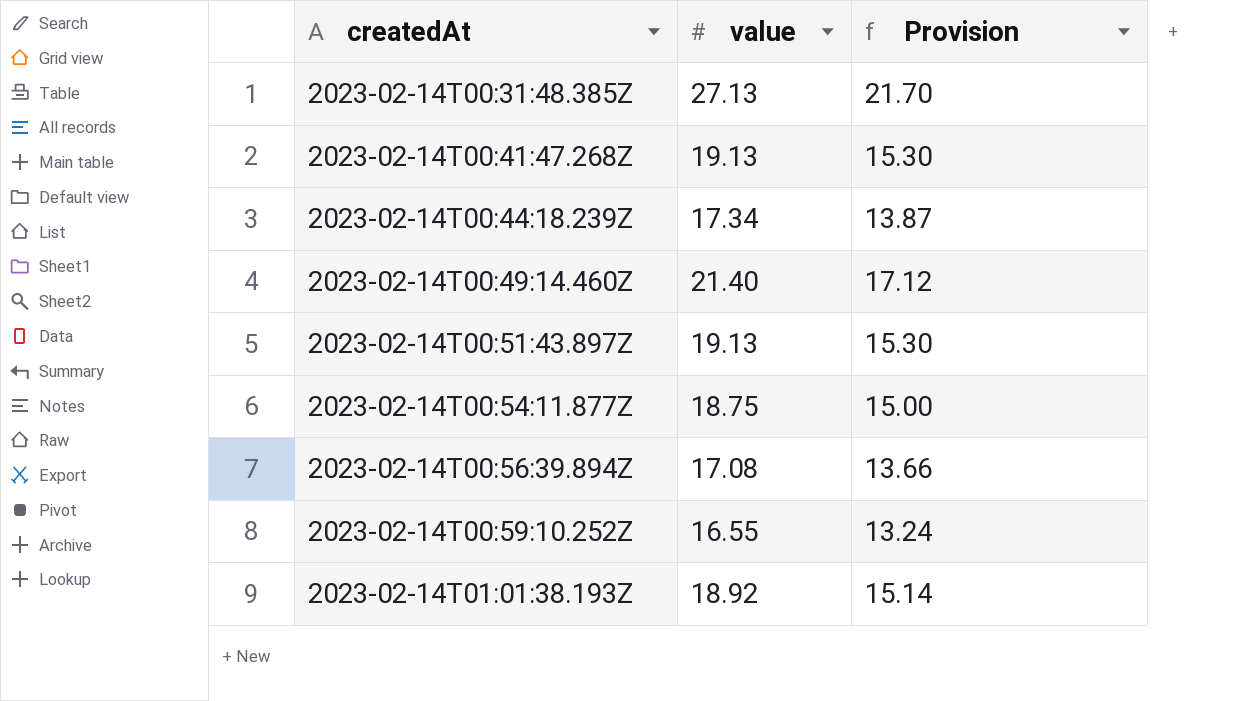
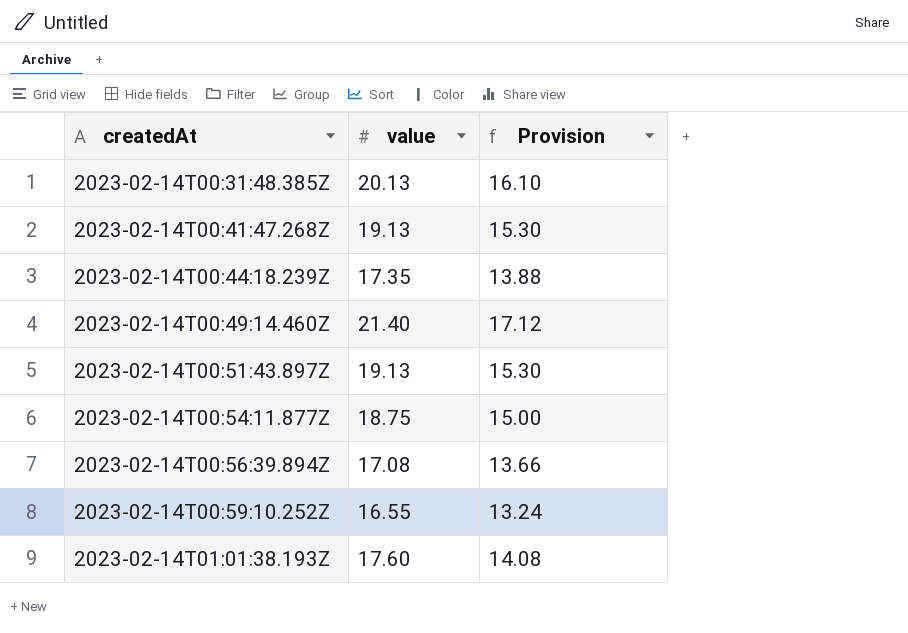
2023-02-14T00:31:48.385Z | value: 27.13 -> 20.13
2023-02-14T00:31:48.385Z | Provision: 21.70 -> 16.10
2023-02-14T00:44:18.239Z | value: 17.34 -> 17.35
2023-02-14T00:44:18.239Z | Provision: 13.87 -> 13.88
2023-02-14T01:01:38.193Z | value: 18.92 -> 17.60
2023-02-14T01:01:38.193Z | Provision: 15.14 -> 14.08

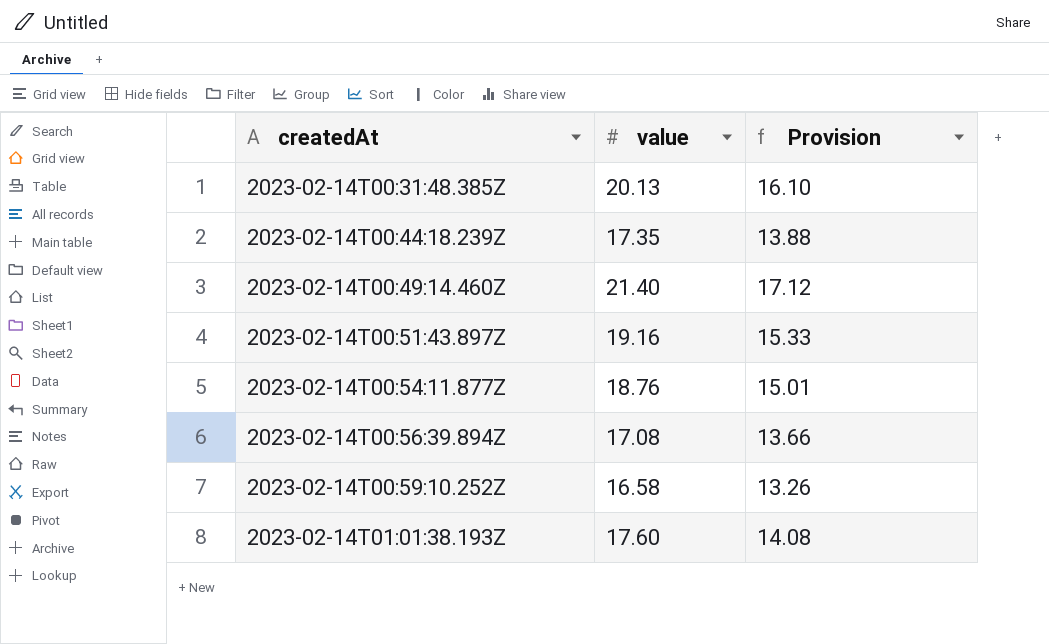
row 2023-02-14T00:41:47.268Z: 19.13 | 15.30 -> none
2023-02-14T00:51:43.897Z | value: 19.13 -> 19.16
2023-02-14T00:51:43.897Z | Provision: 15.30 -> 15.33
2023-02-14T00:54:11.877Z | value: 18.75 -> 18.76
2023-02-14T00:54:11.877Z | Provision: 15.00 -> 15.01
2023-02-14T00:59:10.252Z | value: 16.55 -> 16.58
2023-02-14T00:59:10.252Z | Provision: 13.24 -> 13.26

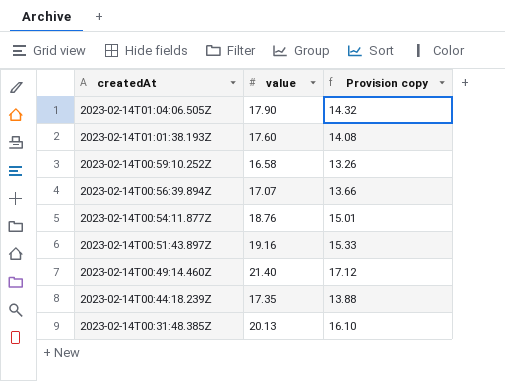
row order: createdAt ascending -> createdAt descending
column name: Provision -> Provision copy
row 2023-02-14T01:04:06.505Z: none -> 17.90 | 14.32
2023-02-14T00:56:39.894Z | value: 17.08 -> 17.07

